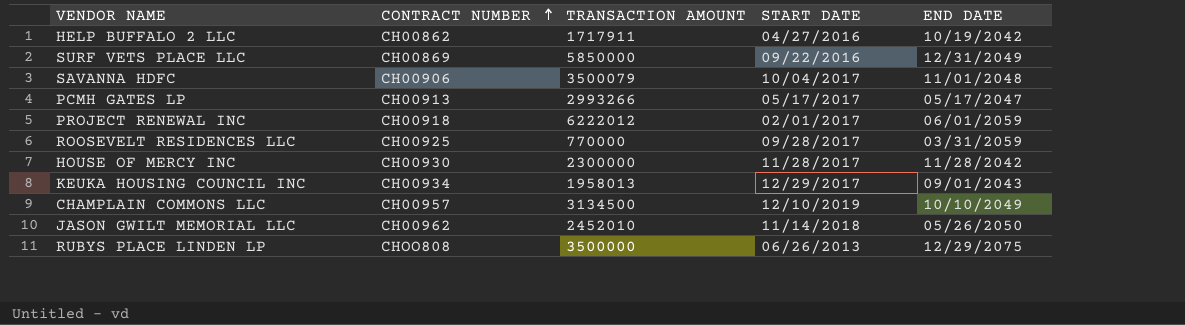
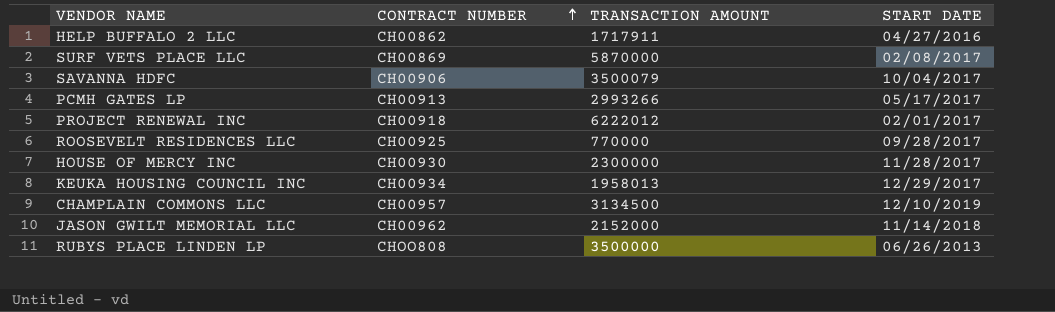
column END DATE | position: 5 -> none
SURF VETS PLACE LLC | TRANSACTION AMOUNT: 5850000 -> 5870000
SURF VETS PLACE LLC | START DATE: 09/22/2016 -> 02/08/2017
JASON GWILT MEMORIAL LLC | TRANSACTION AMOUNT: 2452010 -> 2152000

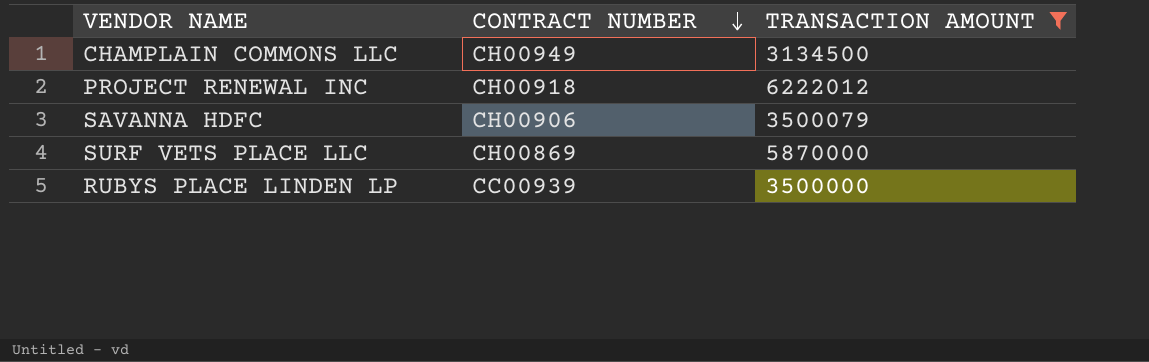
filter: none -> TRANSACTION AMOUNT >= 3134500
row order: CONTRACT NUMBER ascending -> CONTRACT NUMBER descending
column START DATE | position: 4 -> none
CHAMPLAIN COMMONS LLC | CONTRACT NUMBER: CH00957 -> CH00949
RUBYS PLACE LINDEN LP | CONTRACT NUMBER: CHOO808 -> CC00939

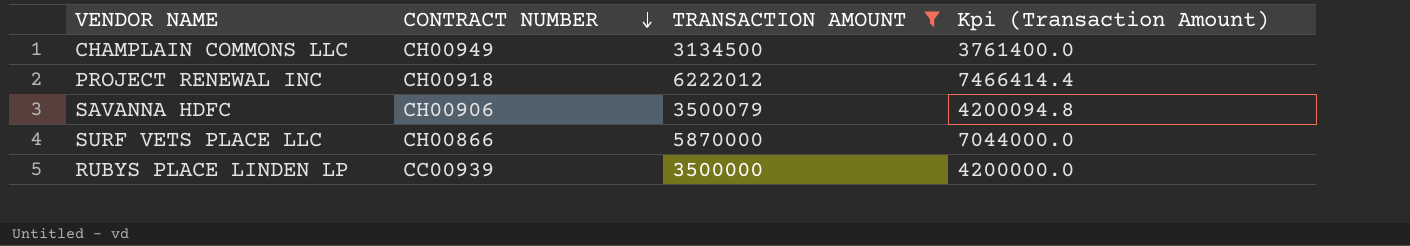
column Kpi (Transaction Amount) | formula: none -> [TRANSACTION AMOUNT] * 1.2
SURF VETS PLACE LLC | CONTRACT NUMBER: CH00869 -> CH00866

